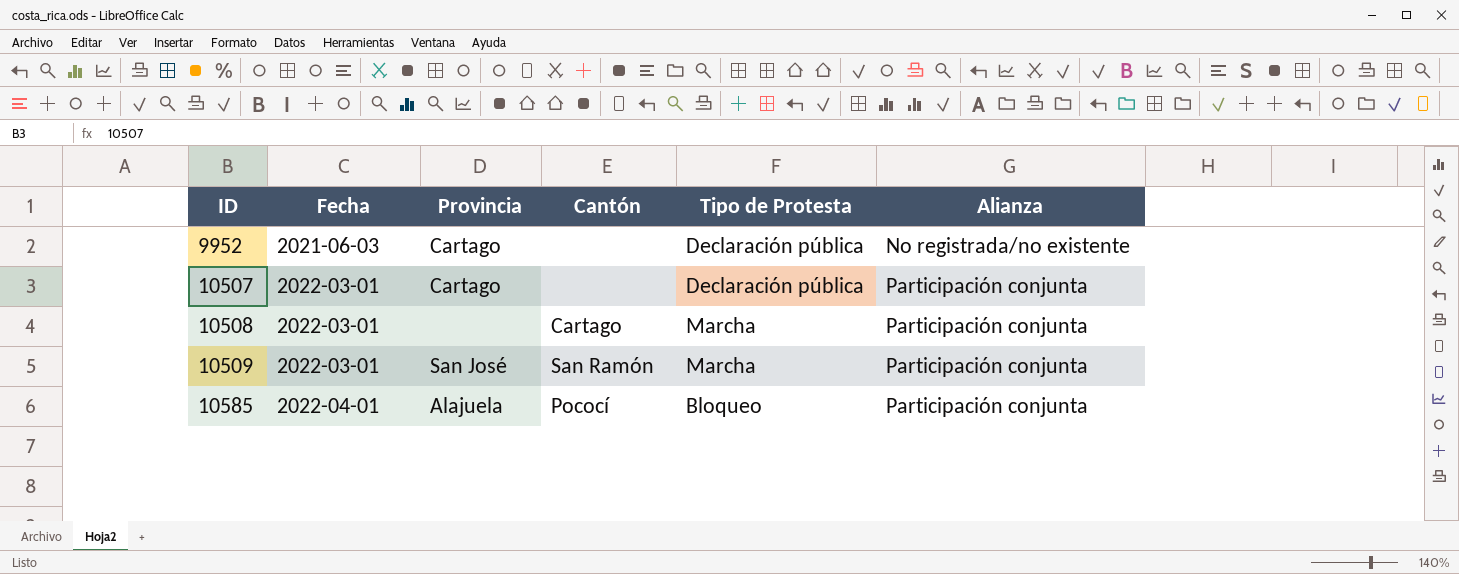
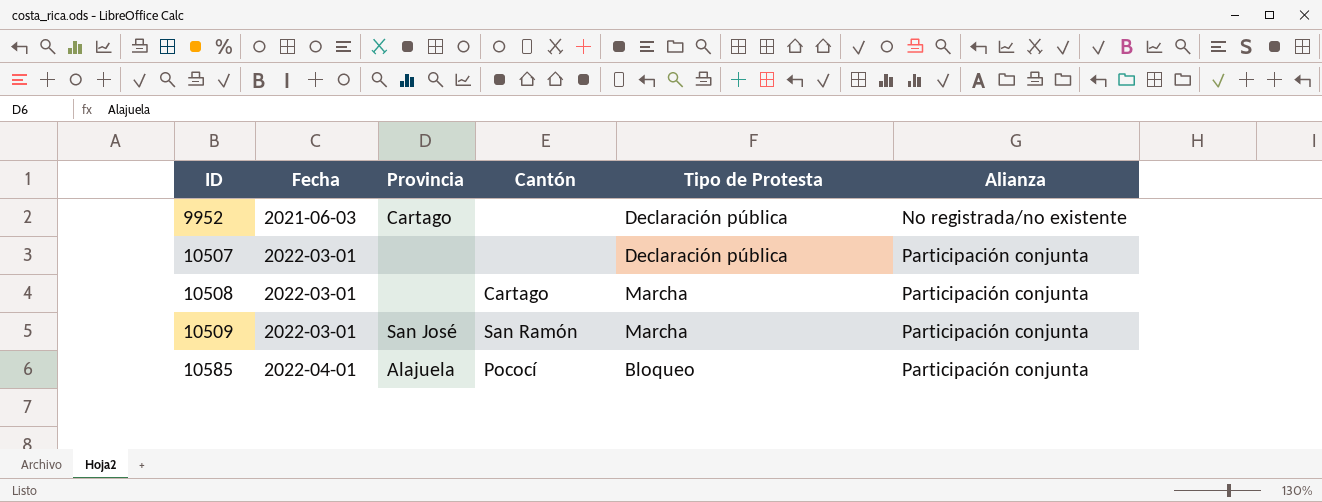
10507 | Provincia: Cartago -> none

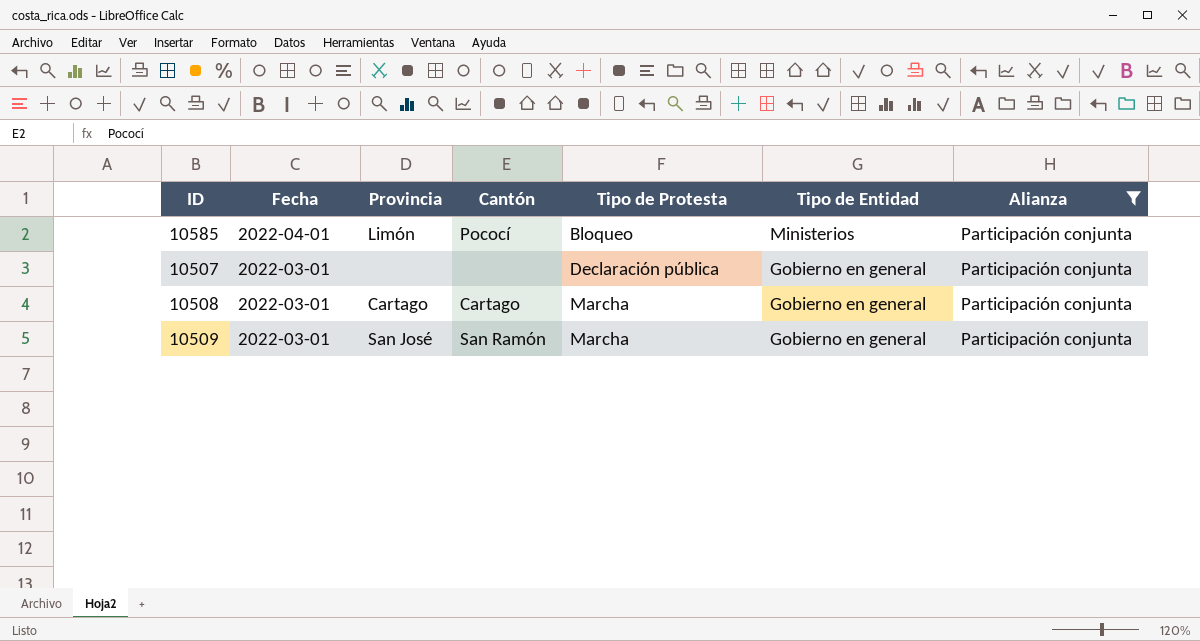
filter: none -> Alianza = Participación conjunta
row order: ID ascending -> Fecha descending
column Tipo de Entidad | position: none -> 6
10585 | Provincia: Alajuela -> Limón
10508 | Provincia: none -> Cartago

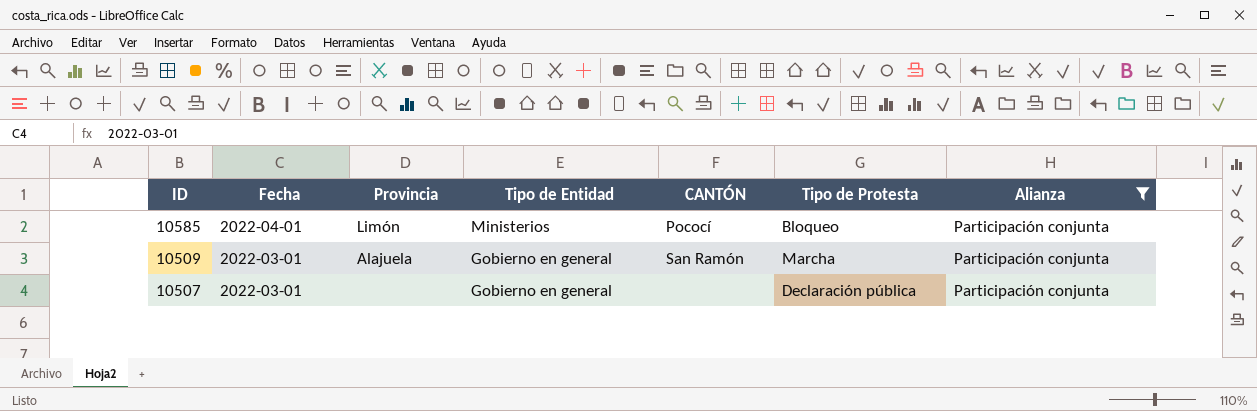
row order: Fecha descending -> ID descending
column Tipo de Entidad | position: 6 -> 4
column name: Cantón -> CANTÓN
row 10508: 2022-03-01 | Cartago | Cartago | Marcha | Gobierno en general | Participación conjunta -> none
10509 | Provincia: San José -> Alajuela

